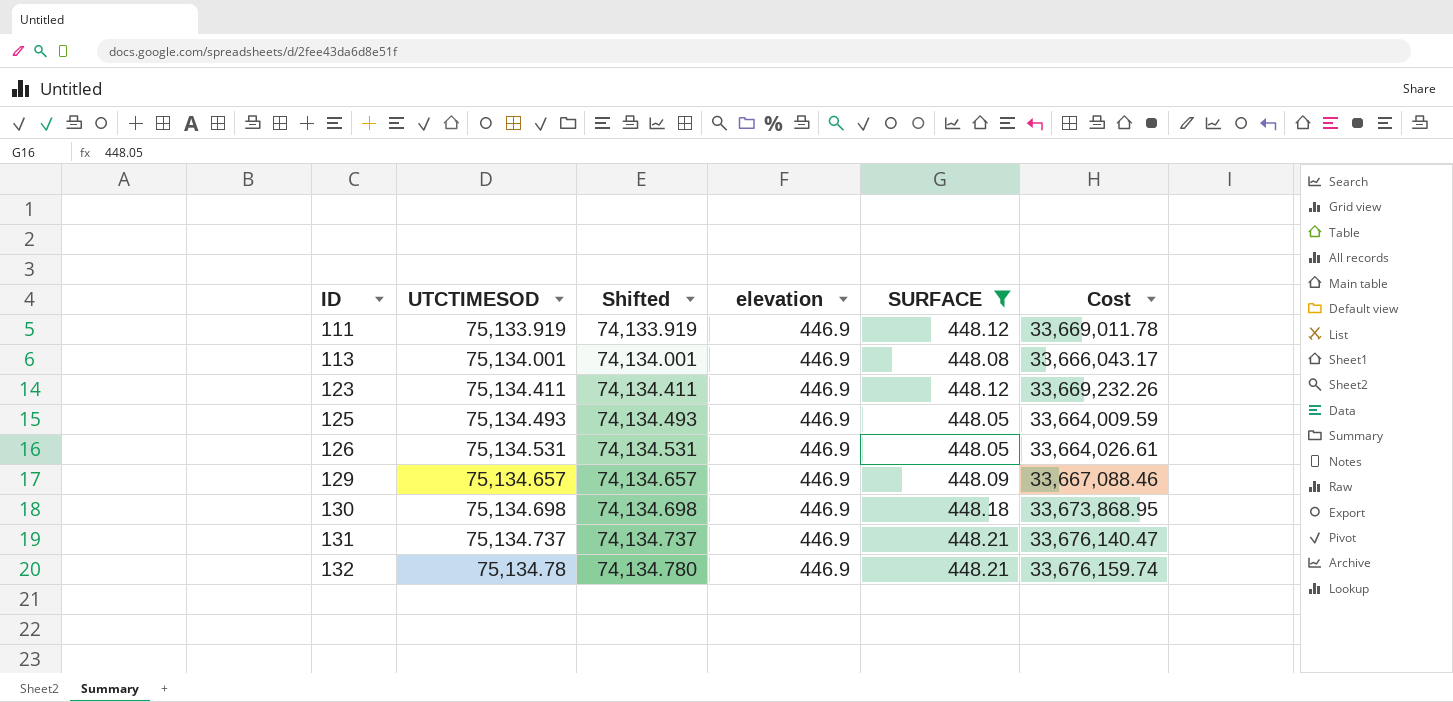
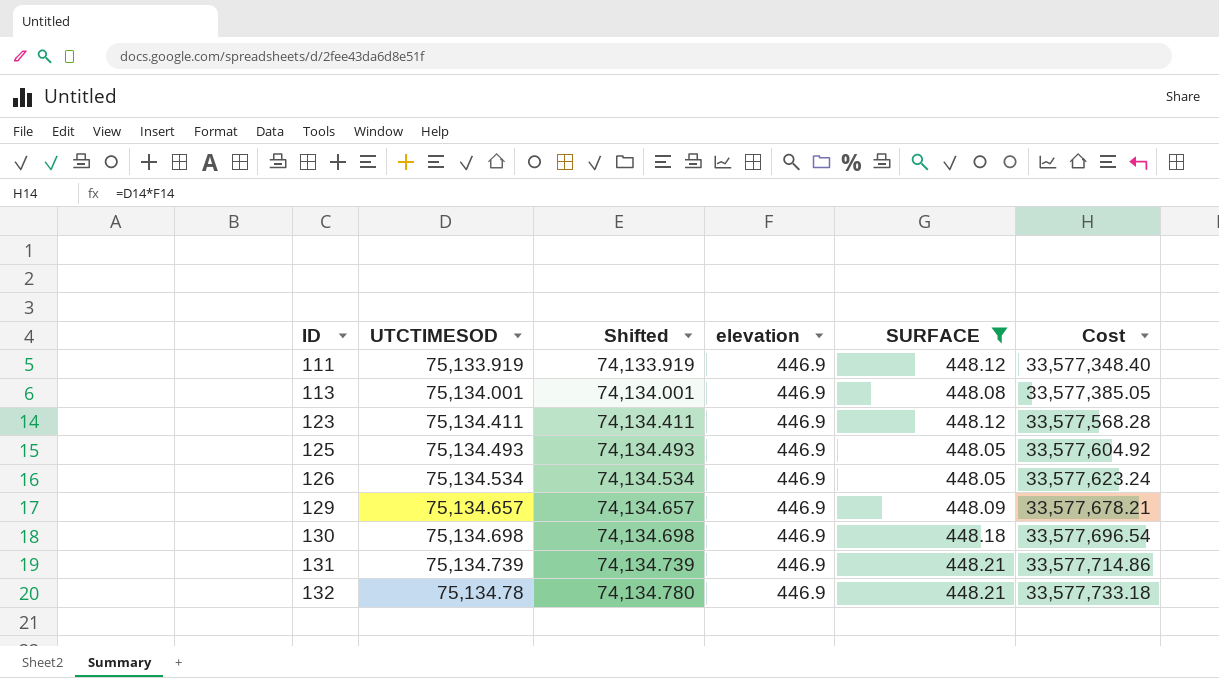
column Cost | formula: [UTCTIMESOD] * [SURFACE] -> [UTCTIMESOD] * [elevation]
126 | UTCTIMESOD: 75,134.531 -> 75,134.534
126 | Shifted: 74,134.531 -> 74,134.534
131 | UTCTIMESOD: 75,134.737 -> 75,134.739
131 | Shifted: 74,134.737 -> 74,134.739

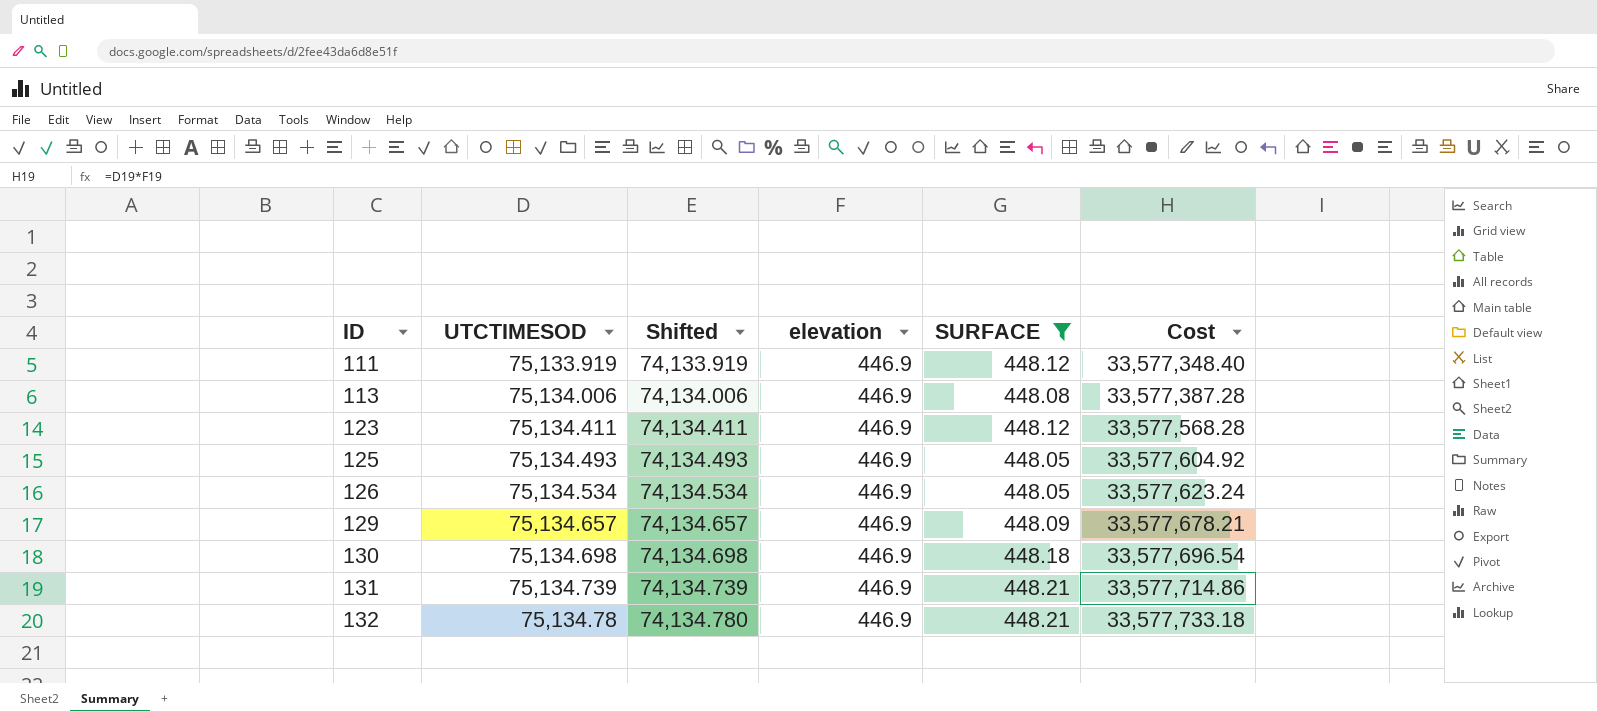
113 | UTCTIMESOD: 75,134.001 -> 75,134.006
113 | Shifted: 74,134.001 -> 74,134.006
113 | Cost: 33,577,385.05 -> 33,577,387.28

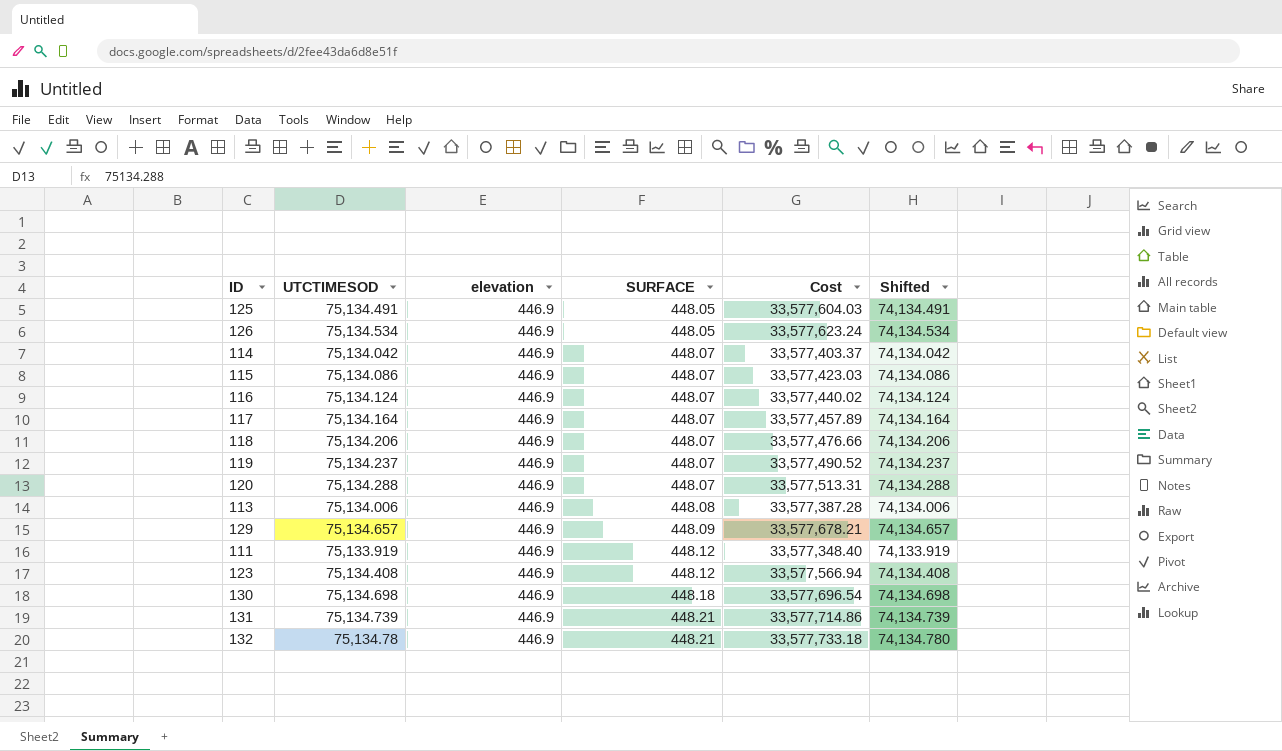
filter: SURFACE != 448.07 -> none
row order: ID ascending -> SURFACE ascending
column Shifted | position: 3 -> 6
125 | UTCTIMESOD: 75,134.493 -> 75,134.491
125 | Cost: 33,577,604.92 -> 33,577,604.03
125 | Shifted: 74,134.493 -> 74,134.491
123 | UTCTIMESOD: 75,134.411 -> 75,134.408
123 | Cost: 33,577,568.28 -> 33,577,566.94
123 | Shifted: 74,134.411 -> 74,134.408

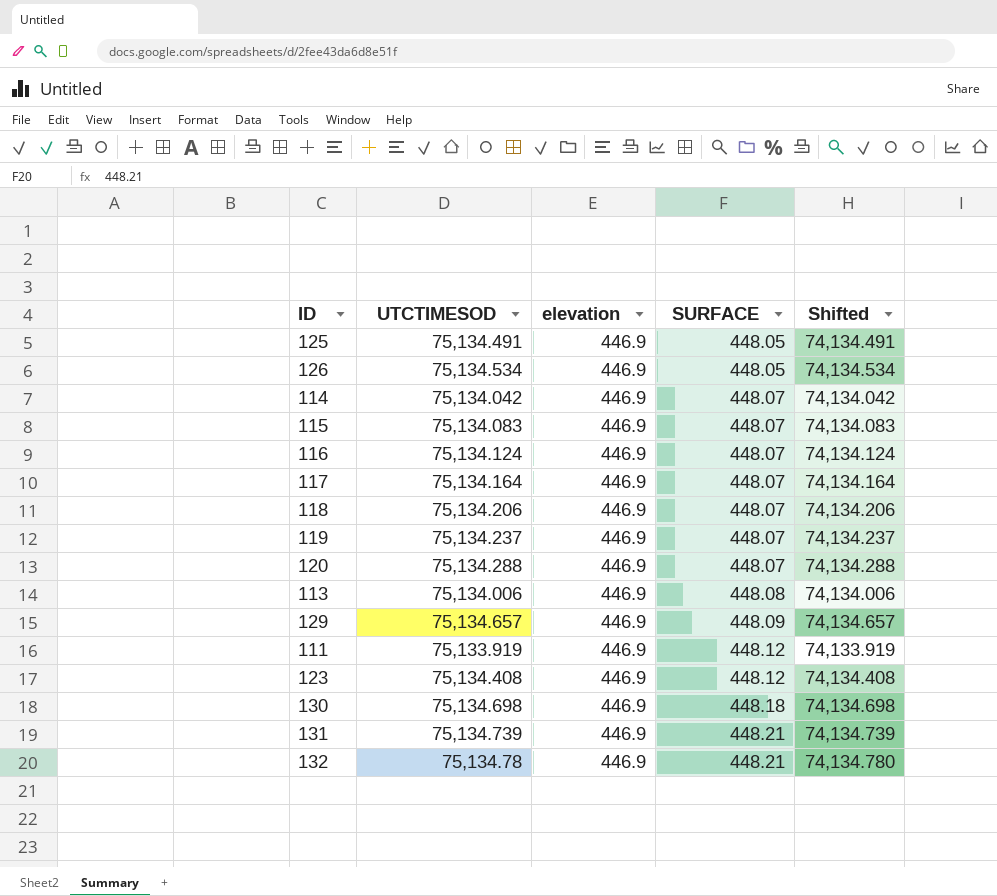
column Cost | formula: [UTCTIMESOD] * [elevation] -> none
115 | UTCTIMESOD: 75,134.086 -> 75,134.083
115 | Shifted: 74,134.086 -> 74,134.083

